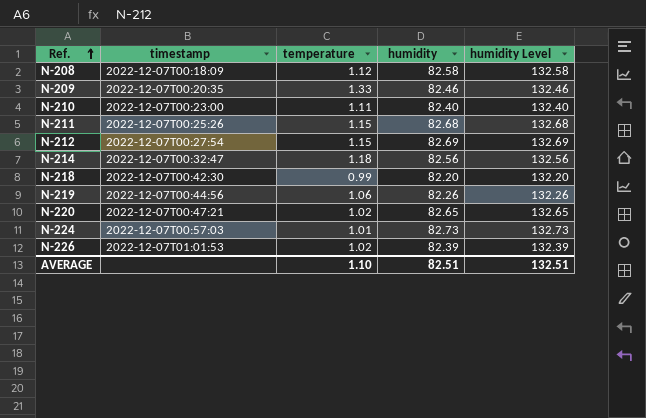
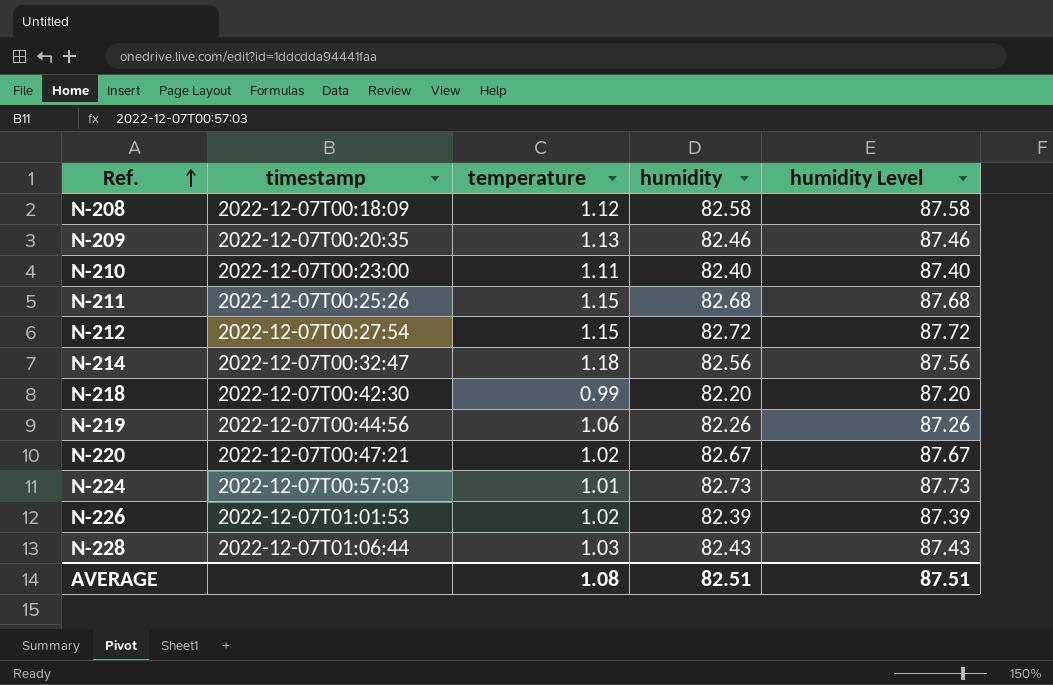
column humidity Level | formula: [humidity] + 50 -> [humidity] + 5
N-209 | temperature: 1.33 -> 1.13
N-212 | humidity: 82.69 -> 82.72
N-220 | humidity: 82.65 -> 82.67
row N-228: none -> 2022-12-07T01:06:44 | 1.03 | 82.43 | 87.43
AVERAGE | temperature: 1.10 -> 1.08
AVERAGE | humidity Level: 132.51 -> 87.51

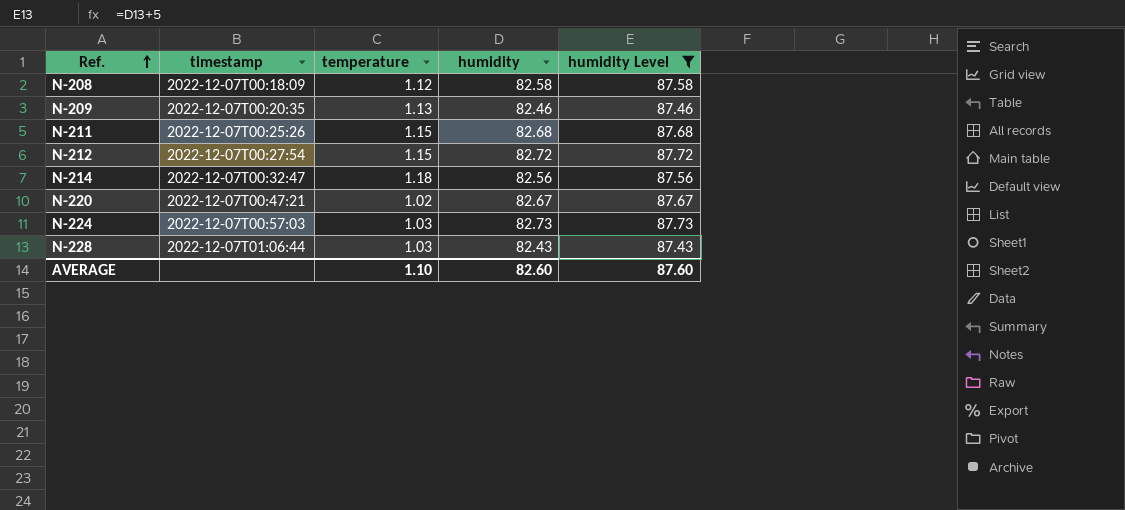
filter: none -> humidity Level >= 87.43
N-224 | temperature: 1.01 -> 1.03
AVERAGE | temperature: 1.08 -> 1.10
AVERAGE | humidity: 82.51 -> 82.60
AVERAGE | humidity Level: 87.51 -> 87.60

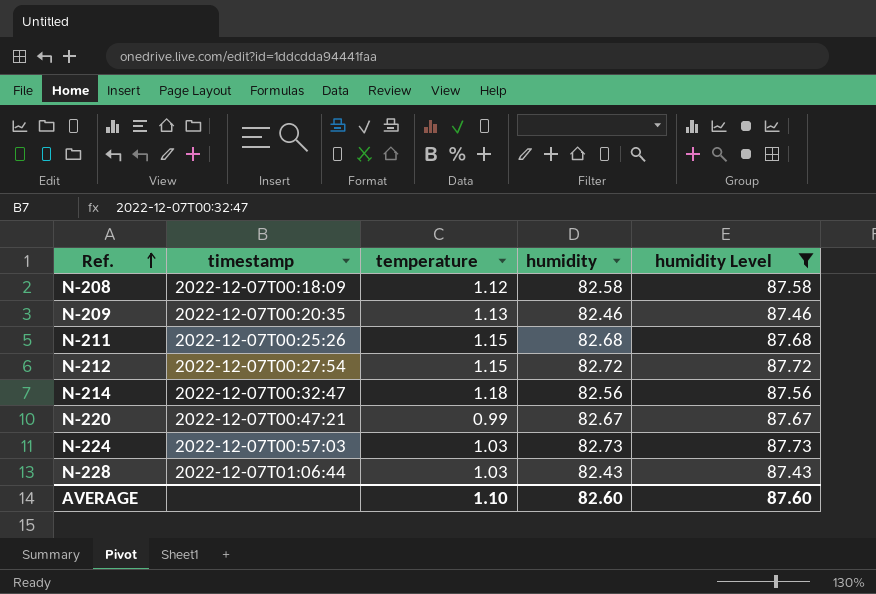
N-220 | temperature: 1.02 -> 0.99

